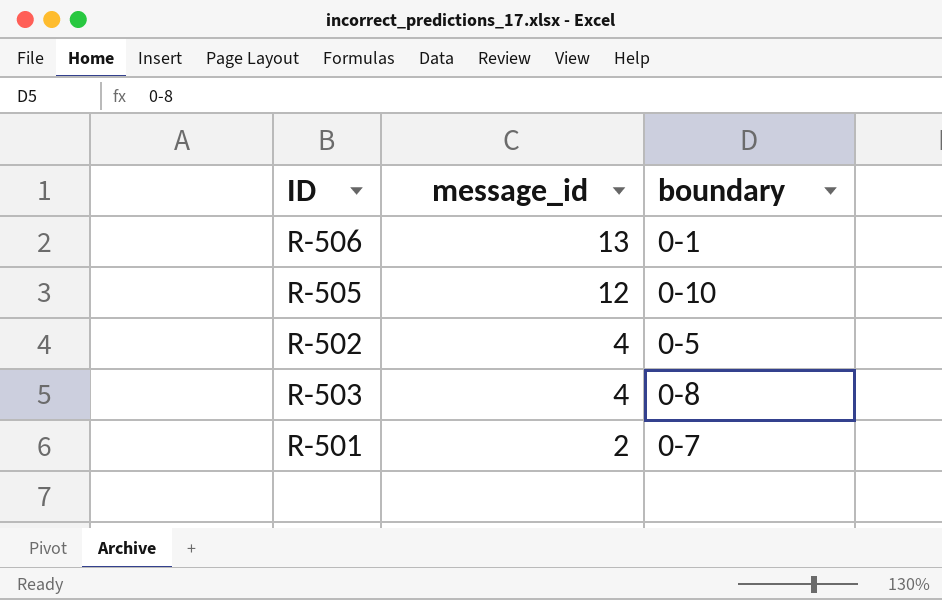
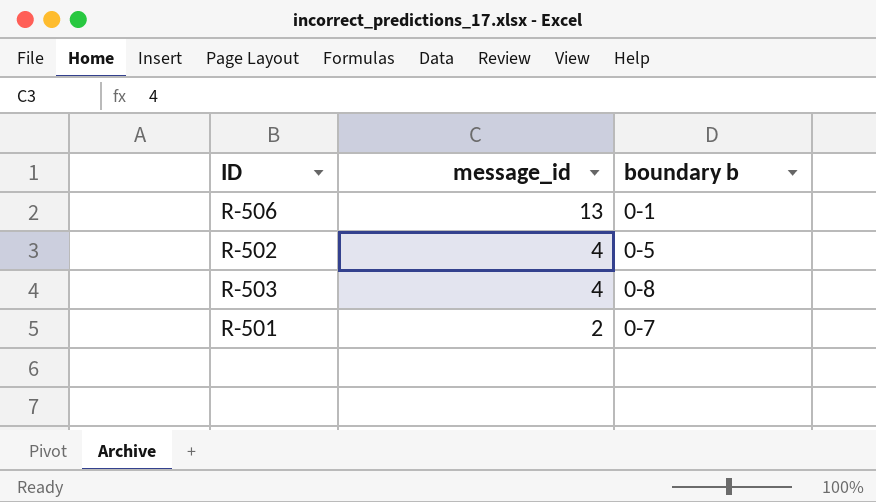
column name: boundary -> boundary b
row R-505: 12 | 0-10 -> none

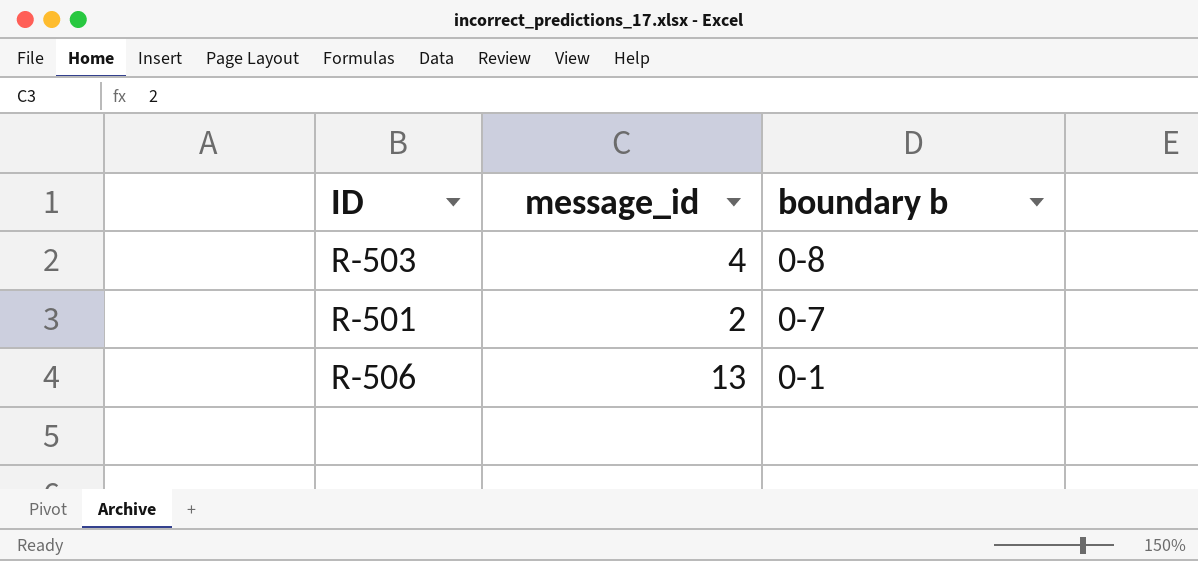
row order: message_id descending -> boundary b descending
row R-502: 4 | 0-5 -> none

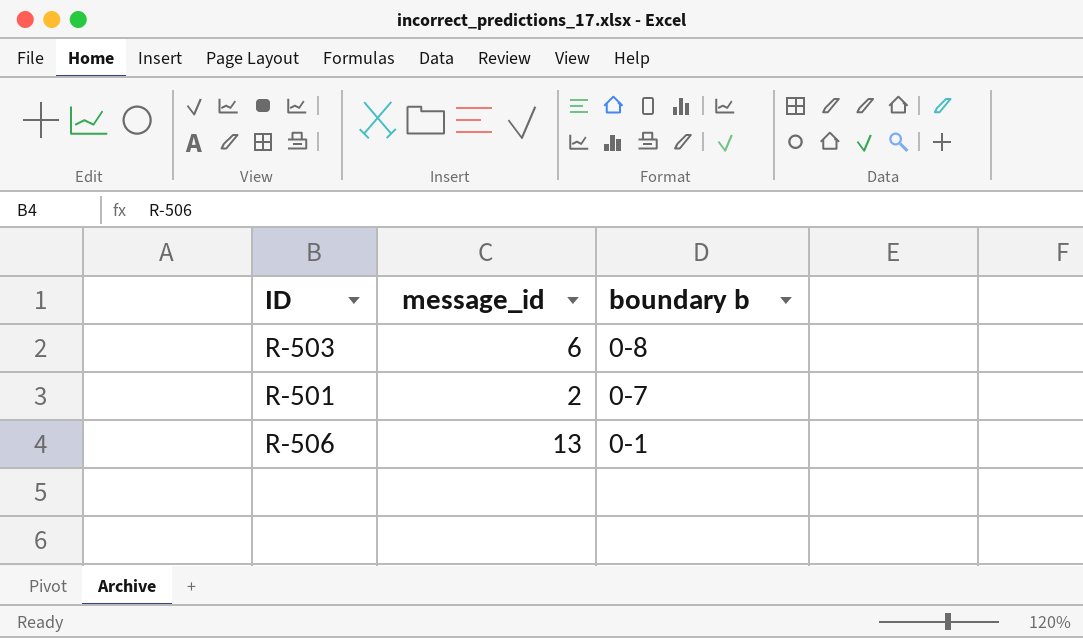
R-503 | message_id: 4 -> 6

